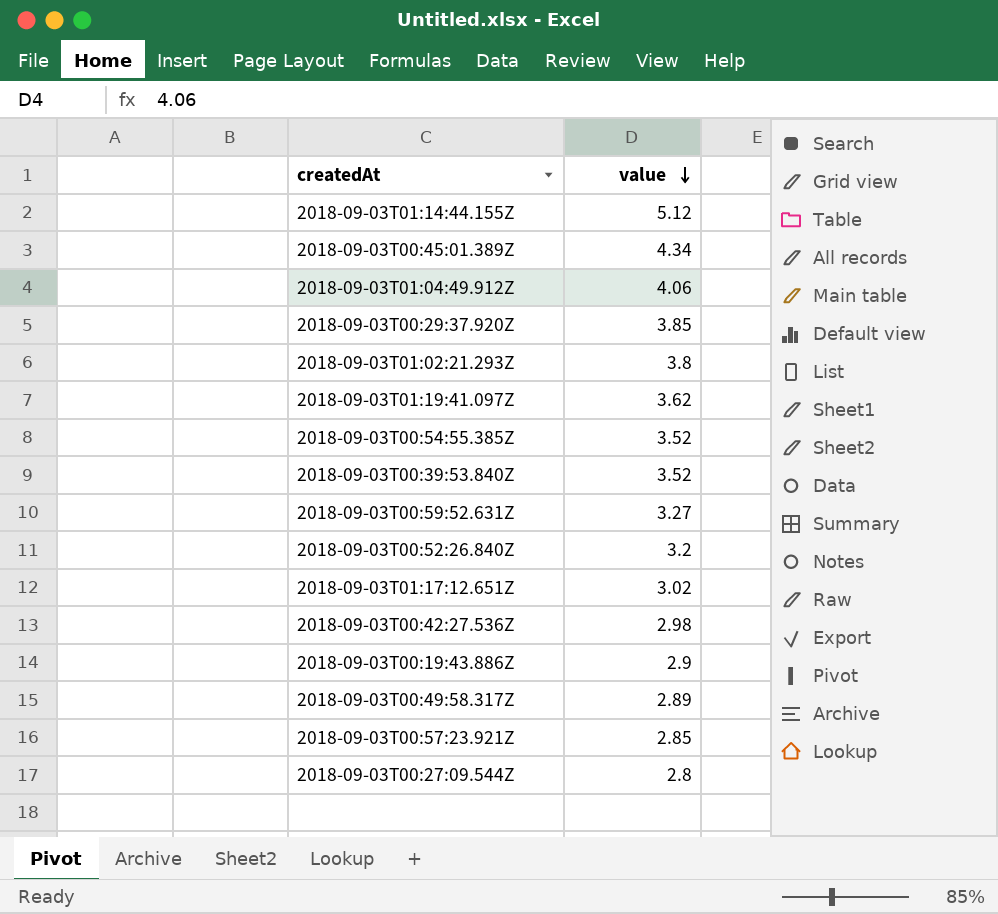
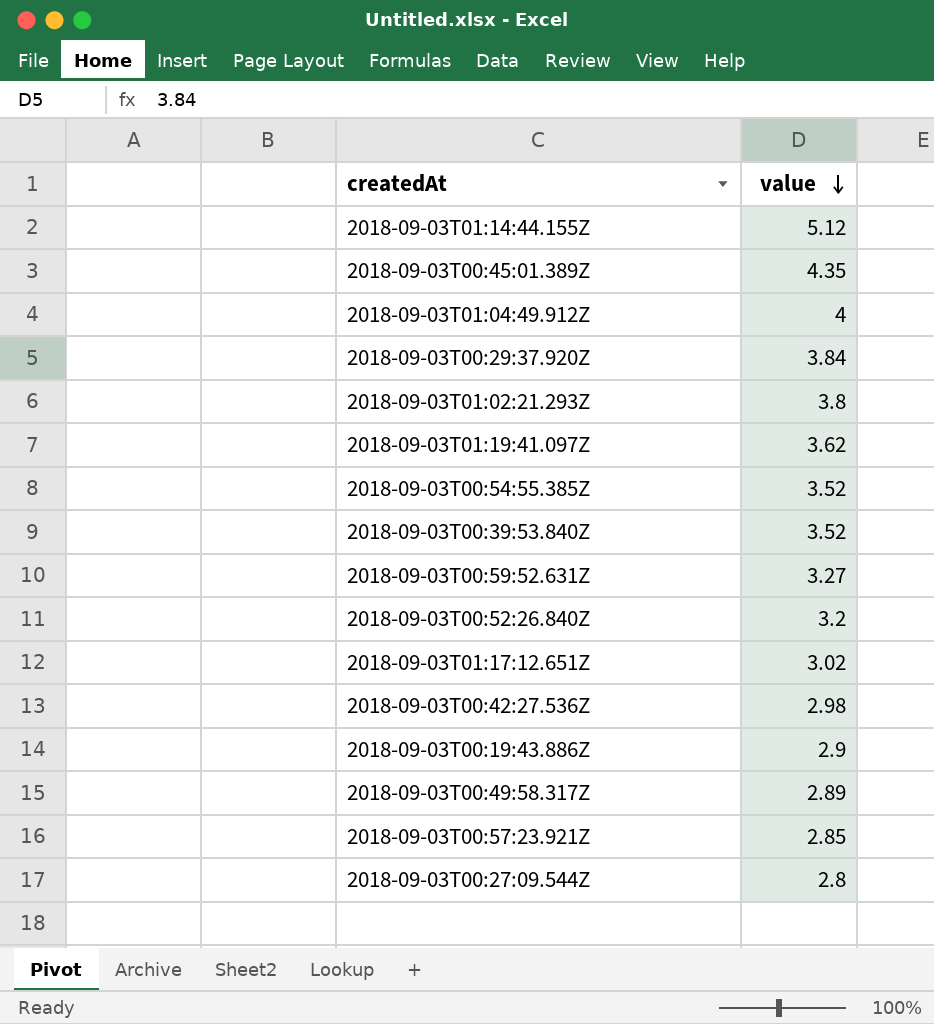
2018-09-03T00:45:01.389Z | value: 4.34 -> 4.35
2018-09-03T01:04:49.912Z | value: 4.06 -> 4
2018-09-03T00:29:37.920Z | value: 3.85 -> 3.84

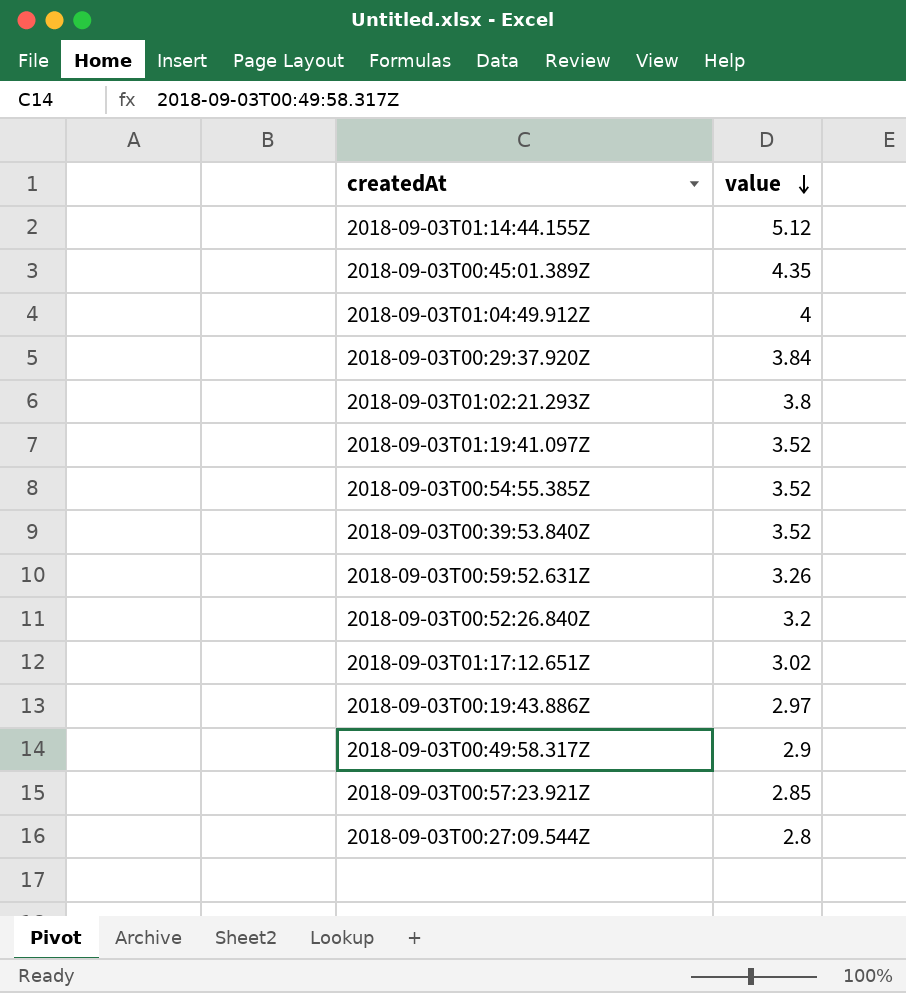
row 2018-09-03T00:42:27.536Z: 2.98 -> none
2018-09-03T01:19:41.097Z | value: 3.62 -> 3.52
2018-09-03T00:59:52.631Z | value: 3.27 -> 3.26
2018-09-03T00:19:43.886Z | value: 2.9 -> 2.97
2018-09-03T00:49:58.317Z | value: 2.89 -> 2.9

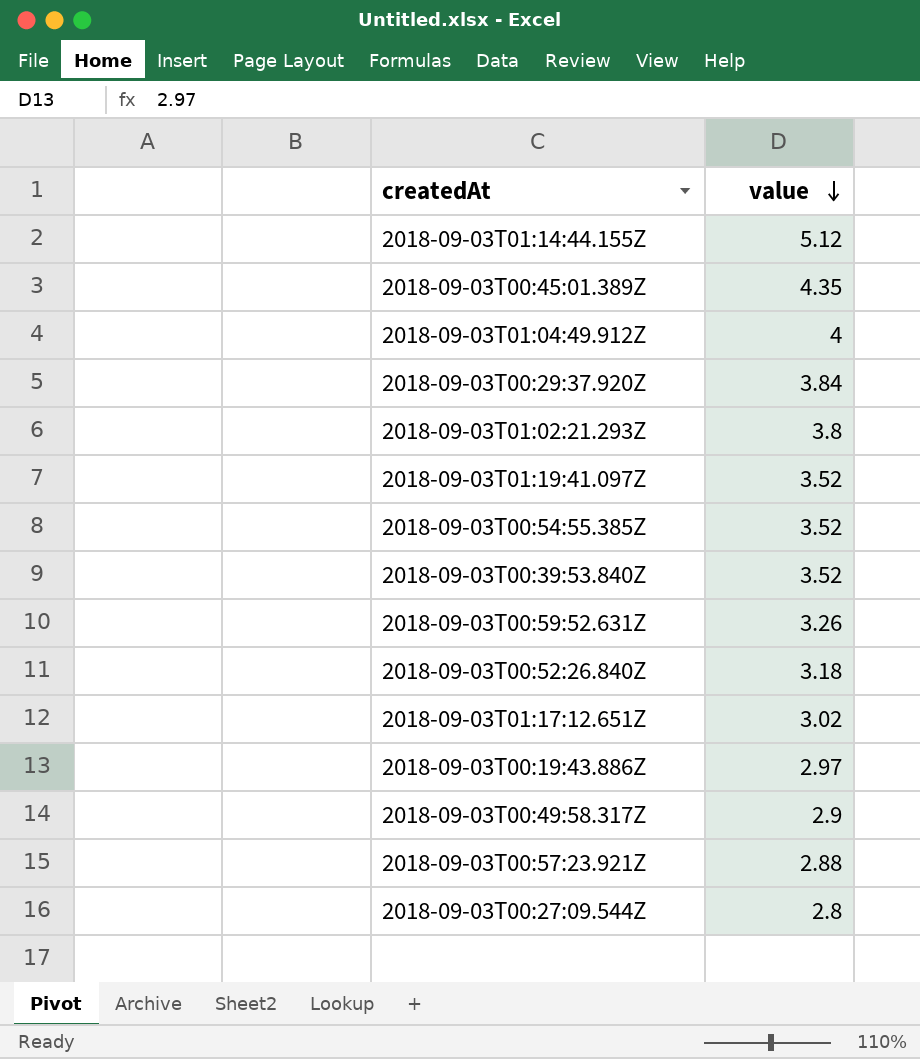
2018-09-03T00:52:26.840Z | value: 3.2 -> 3.18
2018-09-03T00:57:23.921Z | value: 2.85 -> 2.88

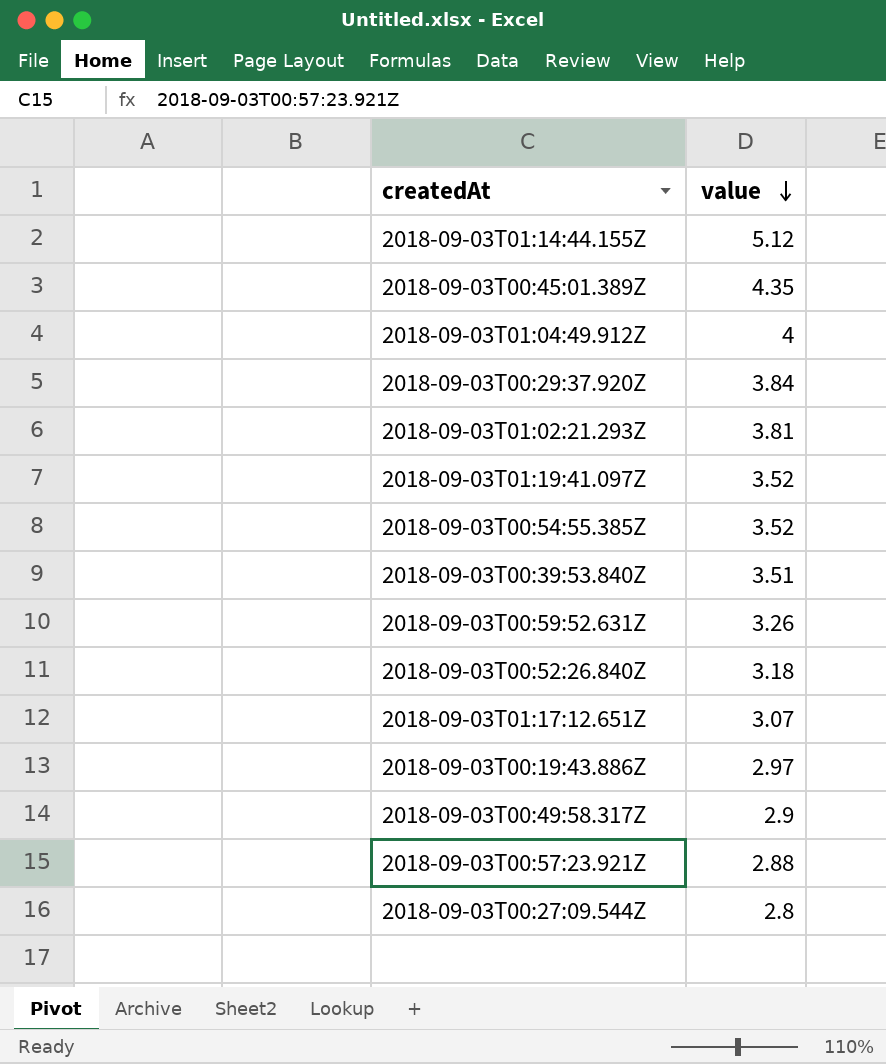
2018-09-03T01:02:21.293Z | value: 3.8 -> 3.81
2018-09-03T00:39:53.840Z | value: 3.52 -> 3.51
2018-09-03T01:17:12.651Z | value: 3.02 -> 3.07

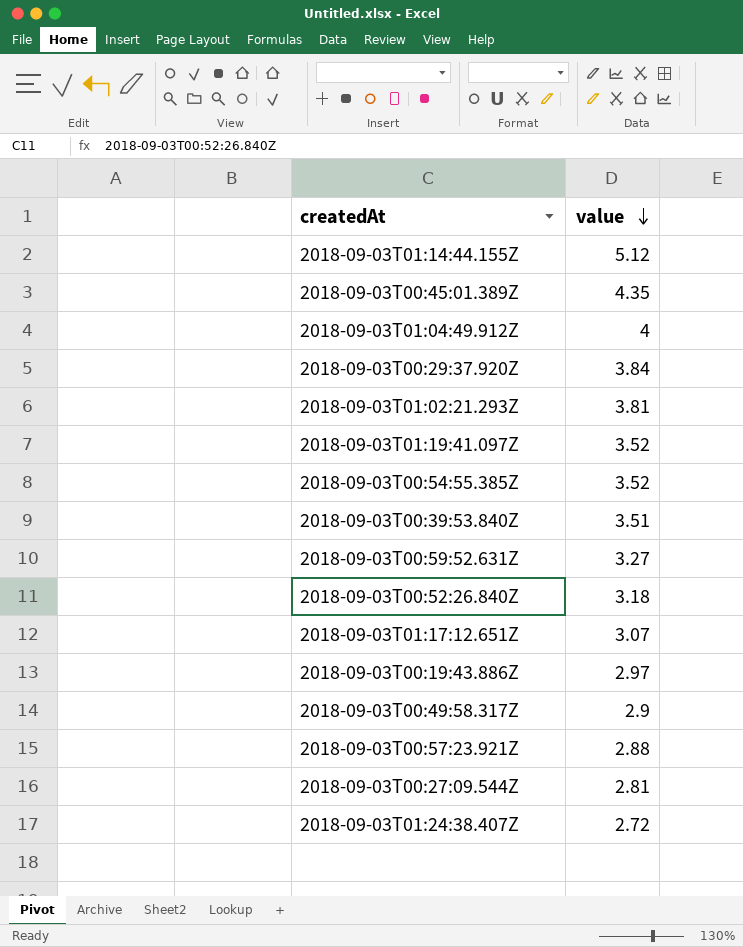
2018-09-03T00:59:52.631Z | value: 3.26 -> 3.27
2018-09-03T00:27:09.544Z | value: 2.8 -> 2.81
row 2018-09-03T01:24:38.407Z: none -> 2.72

